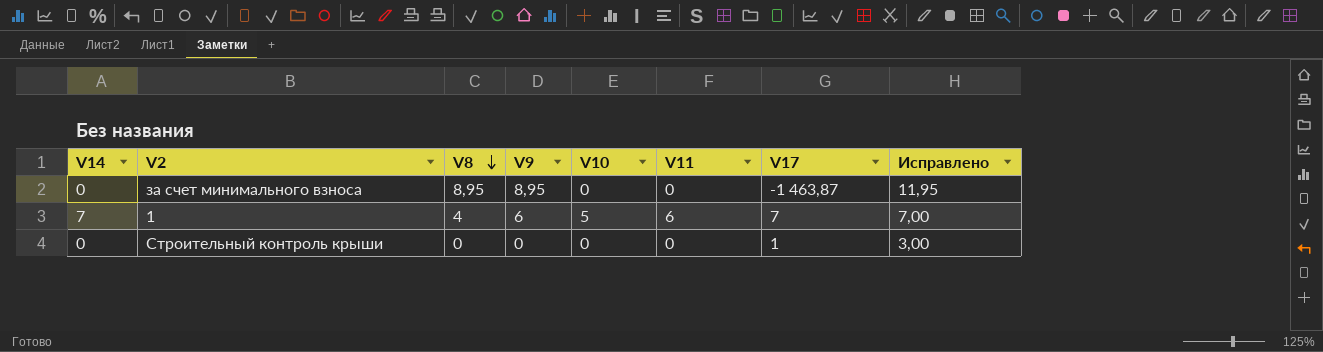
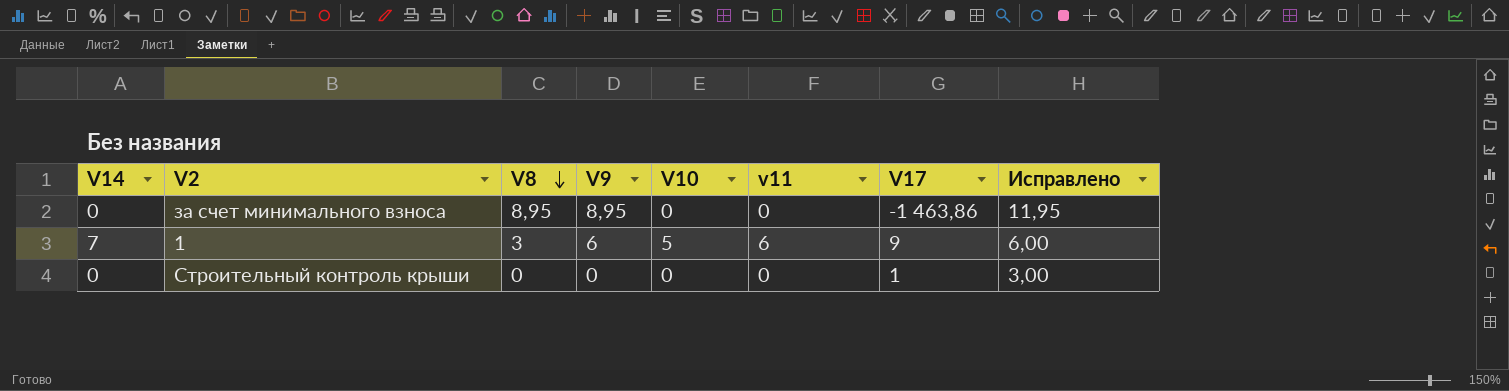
column name: V11 -> v11
за счет минимального взноса | V17: -1 463,87 -> -1 463,86
1 | V8: 4 -> 3
1 | V17: 7 -> 9
1 | Исправлено: 7,00 -> 6,00

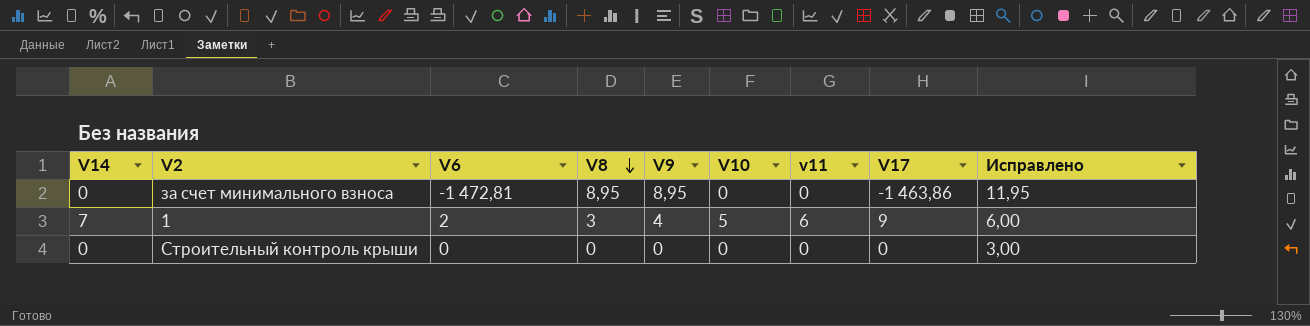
column V6 | position: none -> 3
1 | V9: 6 -> 4
Строительный контроль крыши | V17: 1 -> 0

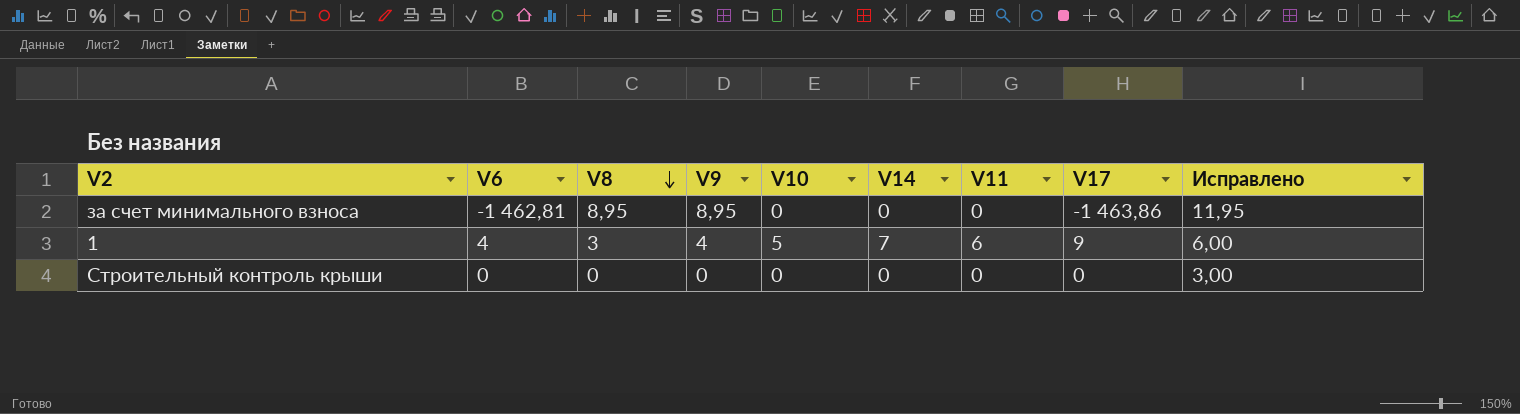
column V14 | position: 1 -> 6
column name: v11 -> V11
за счет минимального взноса | V6: -1 472,81 -> -1 462,81
1 | V6: 2 -> 4

